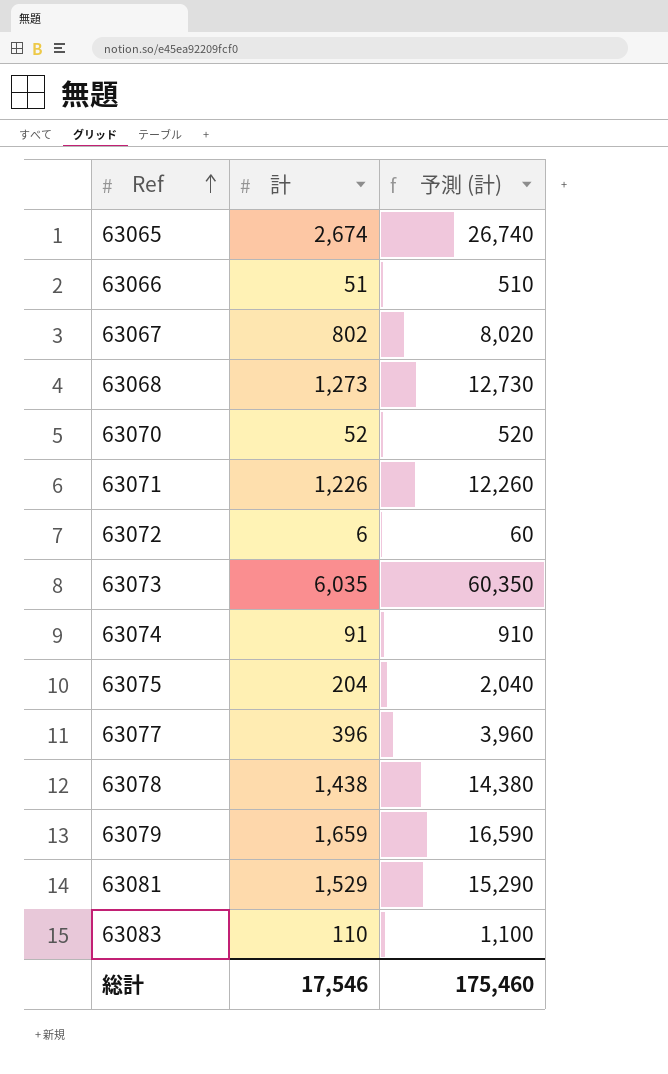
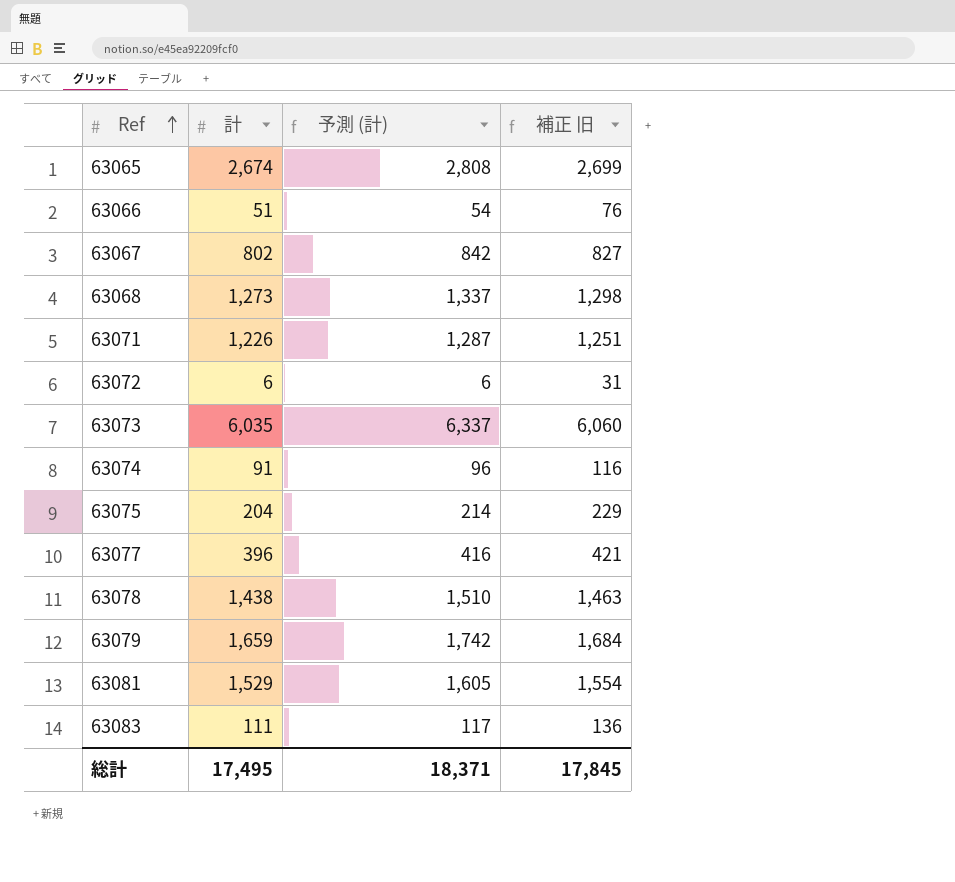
column 予測 (計) | formula: [計] * 10 -> [計] * 1.05
column 補正 旧 | formula: none -> [計] + 25
row 63070: 52 | 520 -> none
63083 | 計: 110 -> 111
総計 | 計: 17,546 -> 17,495
総計 | 予測 (計): 175,460 -> 18,371

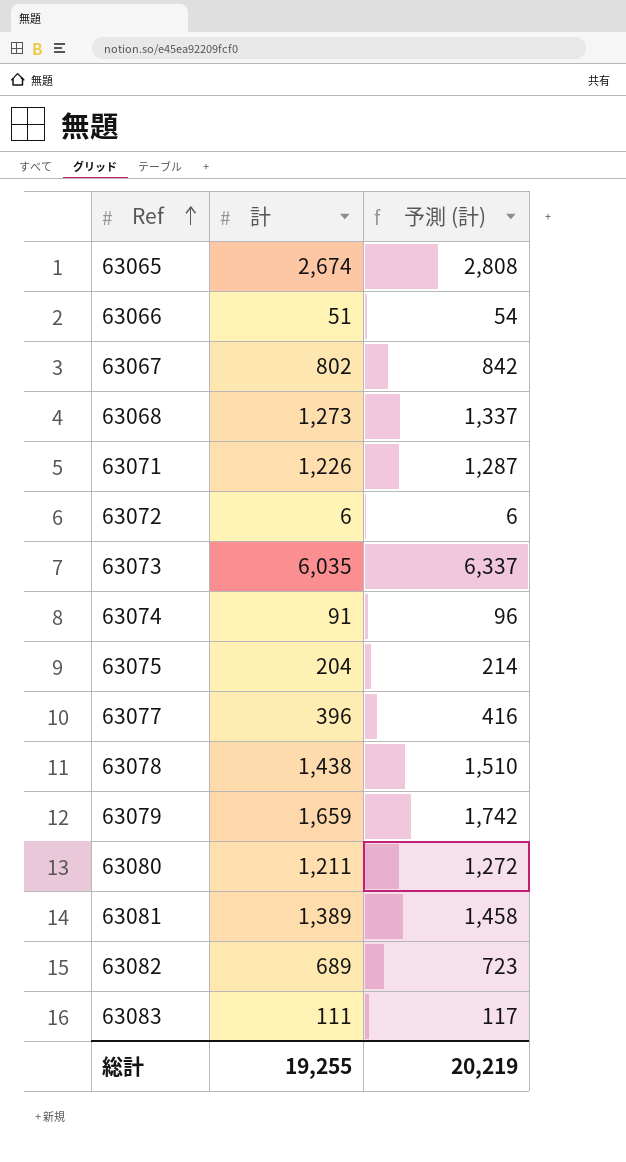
column 補正 旧 | formula: [計] + 25 -> none
row 63080: none -> 1,211 | 1,272
63081 | 計: 1,529 -> 1,389
63081 | 予測 (計): 1,605 -> 1,458
row 63082: none -> 689 | 723
総計 | 計: 17,495 -> 19,255
総計 | 予測 (計): 18,371 -> 20,219

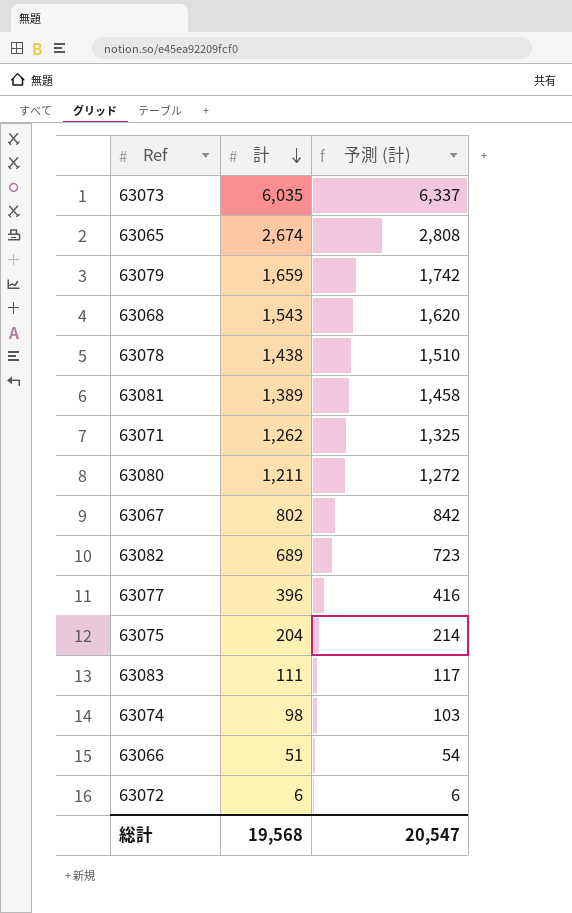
row order: Ref ascending -> 計 descending
63068 | 計: 1,273 -> 1,543
63068 | 予測 (計): 1,337 -> 1,620
63071 | 計: 1,226 -> 1,262
63071 | 予測 (計): 1,287 -> 1,325
63074 | 計: 91 -> 98
63074 | 予測 (計): 96 -> 103
総計 | 計: 19,255 -> 19,568
総計 | 予測 (計): 20,219 -> 20,547

